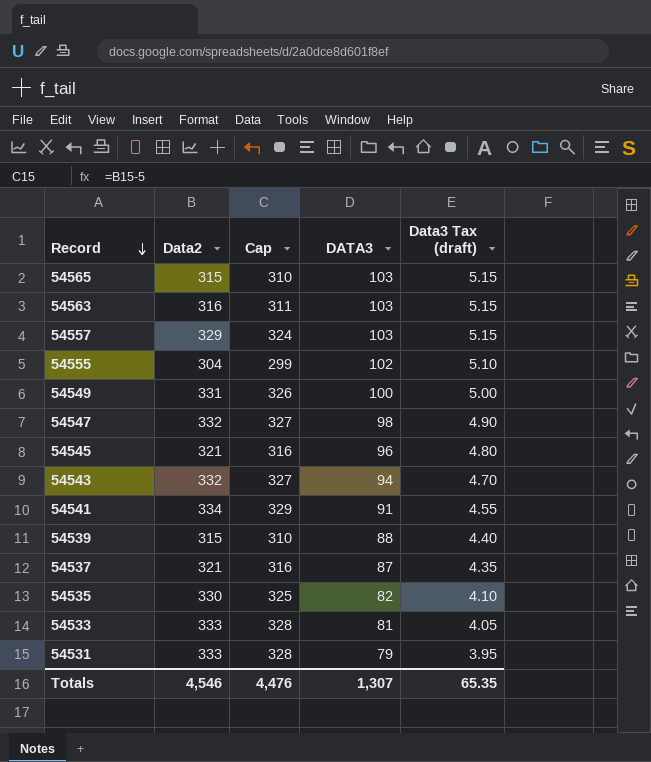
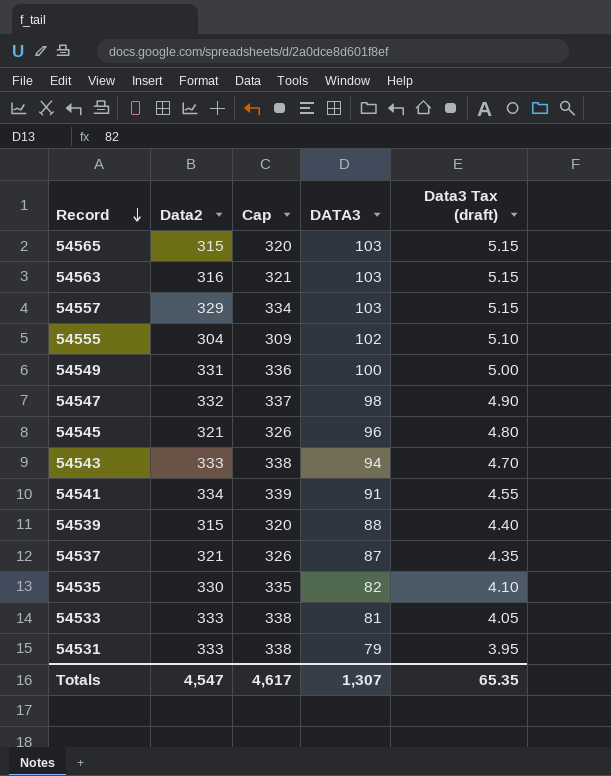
column Cap | formula: [Data2] - 5 -> [Data2] + 5
54543 | Data2: 332 -> 333
Totals | Data2: 4,546 -> 4,547
Totals | Cap: 4,476 -> 4,617

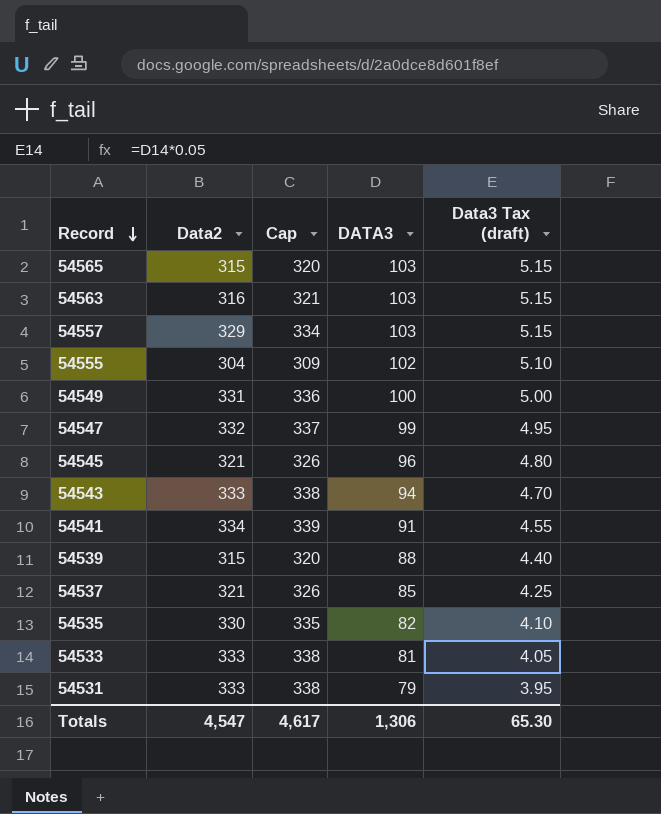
54547 | DATA3: 98 -> 99
54547 | Data3 Tax (draft): 4.90 -> 4.95
54537 | DATA3: 87 -> 85
54537 | Data3 Tax (draft): 4.35 -> 4.25
Totals | DATA3: 1,307 -> 1,306
Totals | Data3 Tax (draft): 65.35 -> 65.30

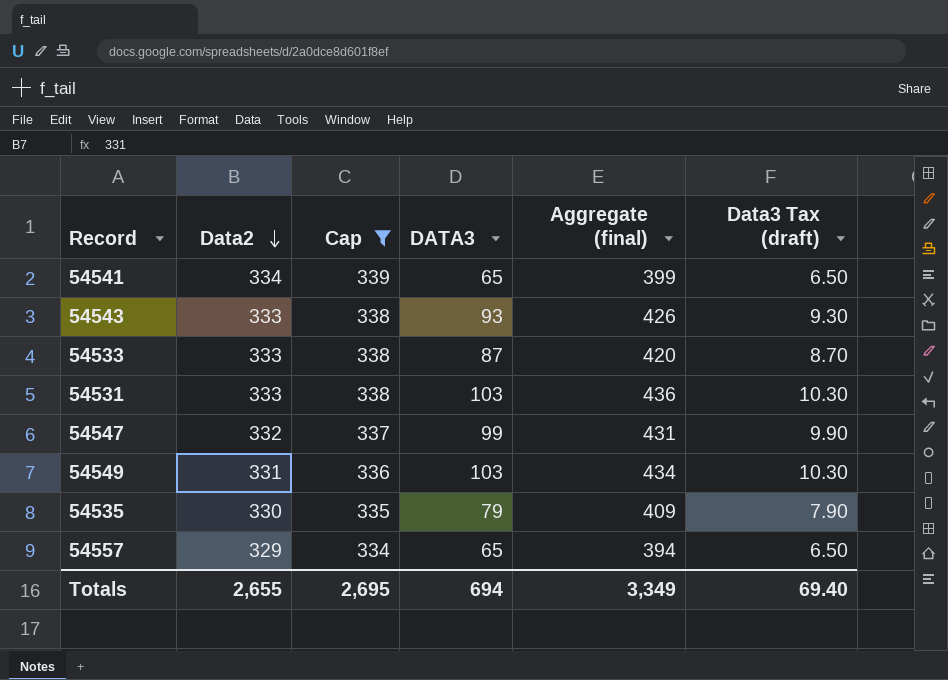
filter: none -> Cap >= 334
row order: Record descending -> Data2 descending
column Aggregate (final) | formula: none -> [Data2] + [DATA3]
column Data3 Tax (draft) | formula: [DATA3] * 0.05 -> [DATA3] * 0.1
54541 | DATA3: 91 -> 65
54543 | DATA3: 94 -> 93
54533 | DATA3: 81 -> 87
54531 | DATA3: 79 -> 103
54549 | DATA3: 100 -> 103
54535 | DATA3: 82 -> 79
54557 | DATA3: 103 -> 65
Totals | Data2: 4,547 -> 2,655
Totals | Cap: 4,617 -> 2,695
Totals | DATA3: 1,306 -> 694
Totals | Data3 Tax (draft): 65.30 -> 69.40

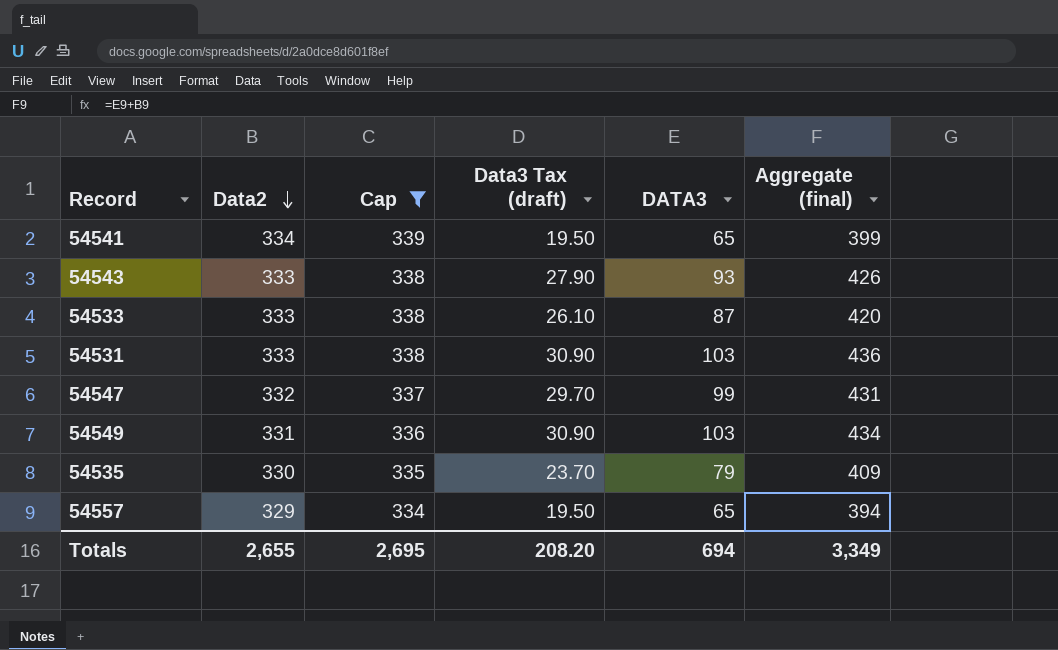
column Data3 Tax (draft) | formula: [DATA3] * 0.1 -> [DATA3] * 0.3
column Data3 Tax (draft) | position: 6 -> 4
Totals | Data3 Tax (draft): 69.40 -> 208.20

